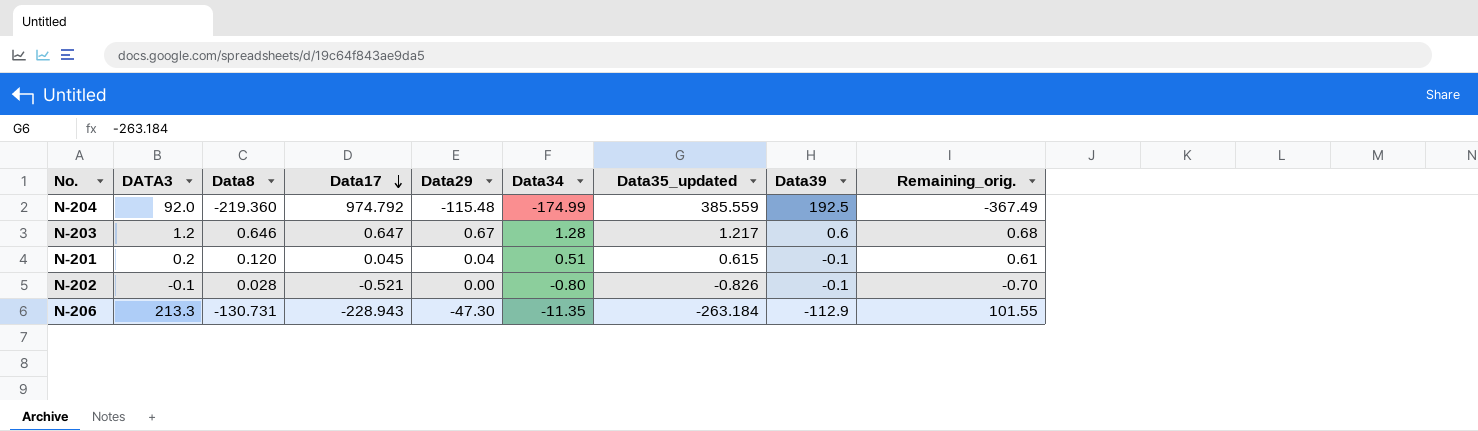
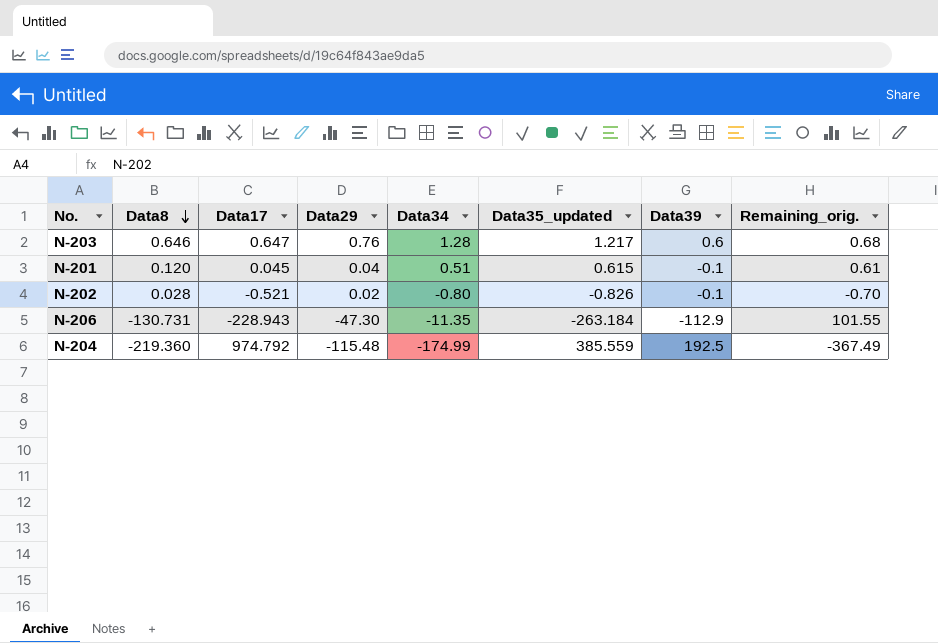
row order: Data17 descending -> Data8 descending
column DATA3 | position: 2 -> none
N-203 | Data29: 0.67 -> 0.76
N-202 | Data29: 0.00 -> 0.02

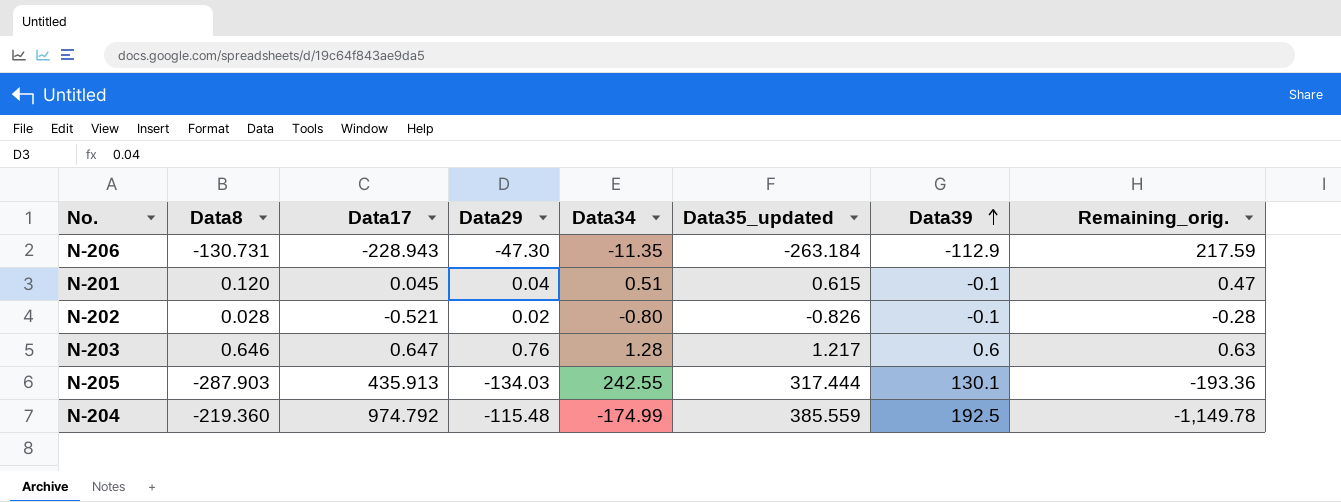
row order: Data8 descending -> Data39 ascending
column Remaining_orig. | formula: [Data34] - [Data39] -> [Data34] - [Data17]
row N-205: none -> -287.903 | 435.913 | -134.03 | 242.55 | 317.444 | 130.1 | -193.36

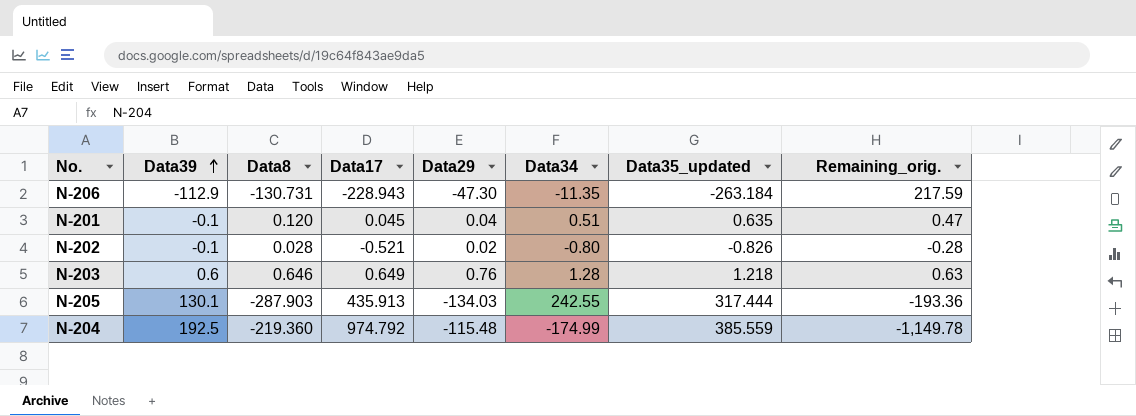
column Data39 | position: 7 -> 2
N-201 | Data35_updated: 0.615 -> 0.635
N-203 | Data17: 0.647 -> 0.649
N-203 | Data35_updated: 1.217 -> 1.218

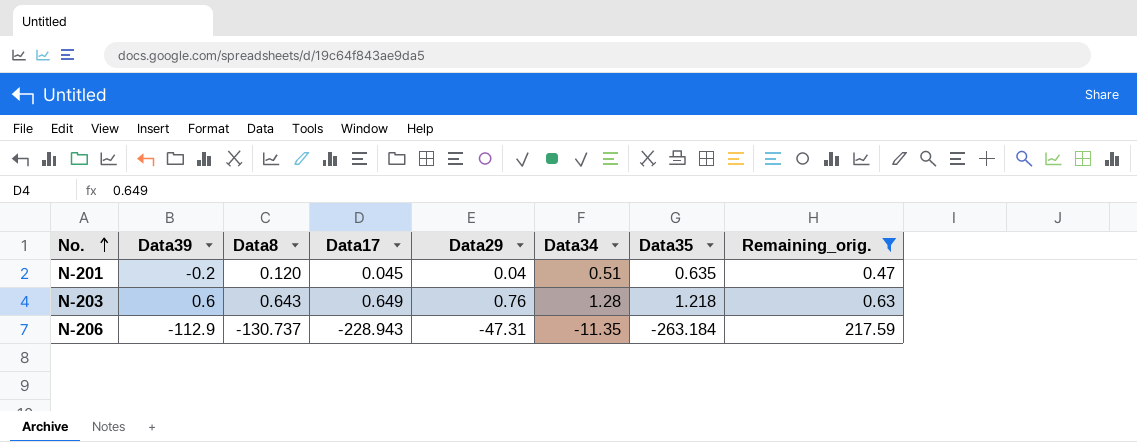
filter: none -> Remaining_orig. >= 0.47
row order: Data39 ascending -> No. ascending
column name: Data35_updated -> Data35
N-201 | Data39: -0.1 -> -0.2
N-203 | Data8: 0.646 -> 0.643
N-206 | Data8: -130.731 -> -130.737
N-206 | Data29: -47.30 -> -47.31

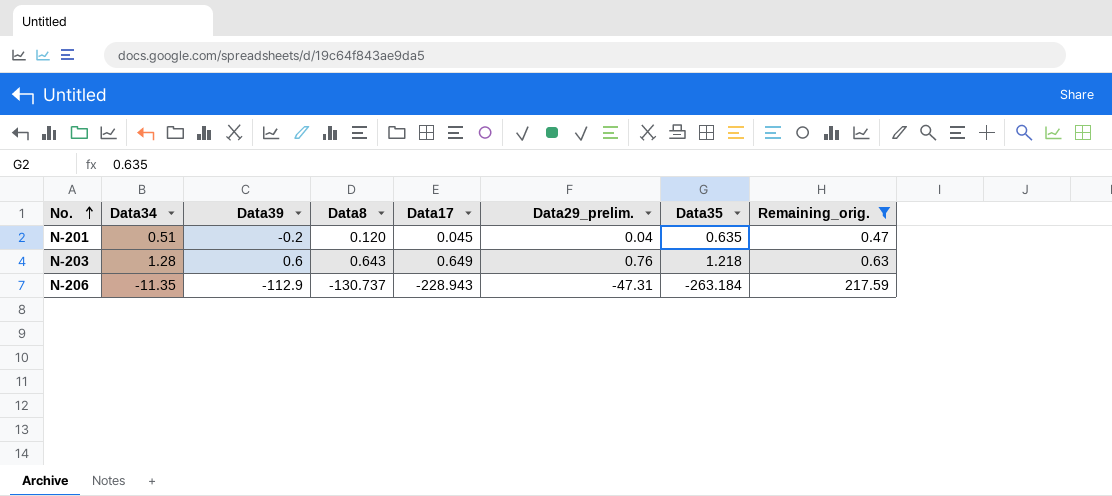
column Data34 | position: 6 -> 2
column name: Data29 -> Data29_prelim.

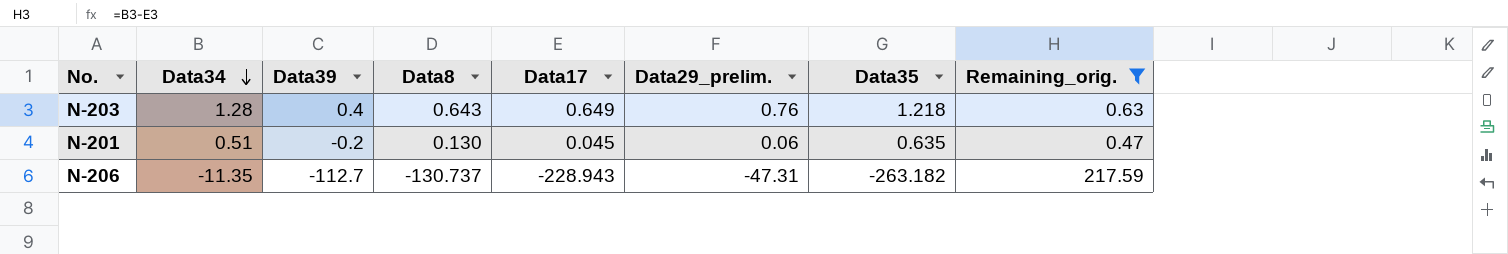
row order: No. ascending -> Data34 descending
N-203 | Data39: 0.6 -> 0.4
N-201 | Data8: 0.120 -> 0.130
N-201 | Data29_prelim.: 0.04 -> 0.06
N-206 | Data39: -112.9 -> -112.7
N-206 | Data35: -263.184 -> -263.182

